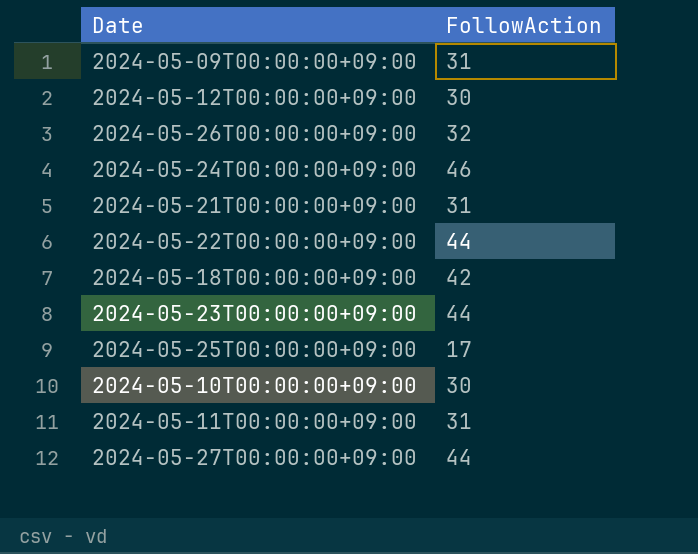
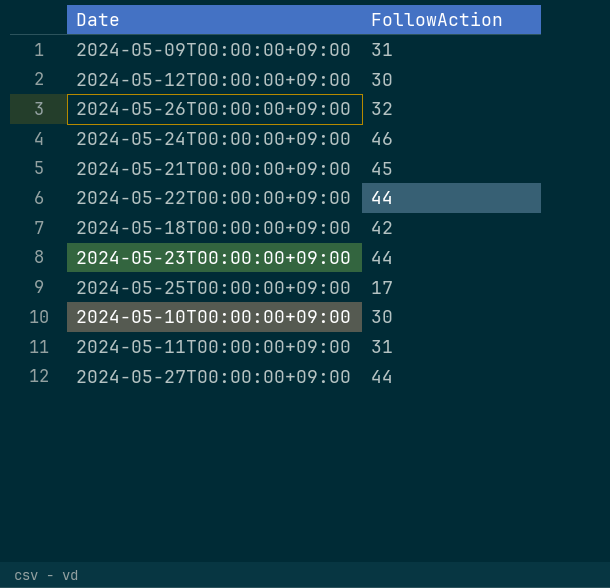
2024-05-21T00:00:00+09:00 | FollowAction: 31 -> 45

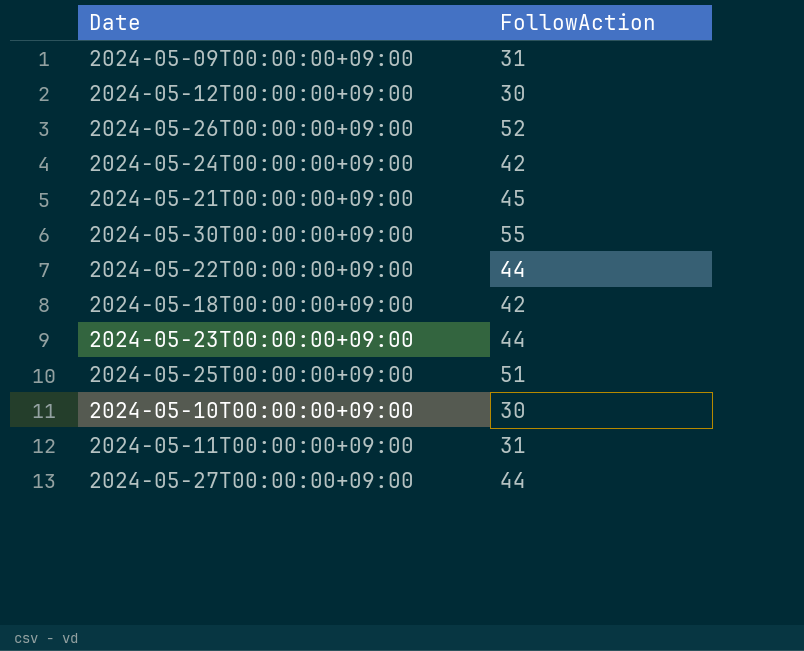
2024-05-26T00:00:00+09:00 | FollowAction: 32 -> 52
2024-05-24T00:00:00+09:00 | FollowAction: 46 -> 42
row 2024-05-30T00:00:00+09:00: none -> 55
2024-05-25T00:00:00+09:00 | FollowAction: 17 -> 51

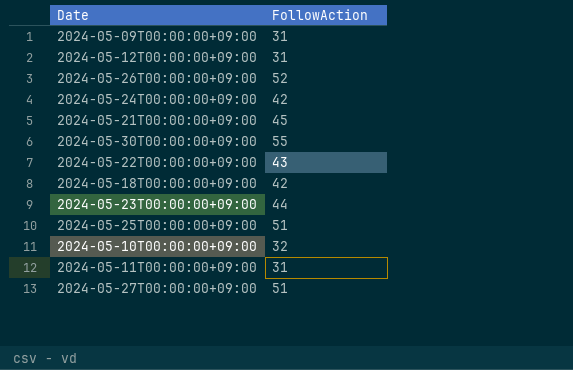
2024-05-12T00:00:00+09:00 | FollowAction: 30 -> 31
2024-05-22T00:00:00+09:00 | FollowAction: 44 -> 43
2024-05-10T00:00:00+09:00 | FollowAction: 30 -> 32
2024-05-27T00:00:00+09:00 | FollowAction: 44 -> 51

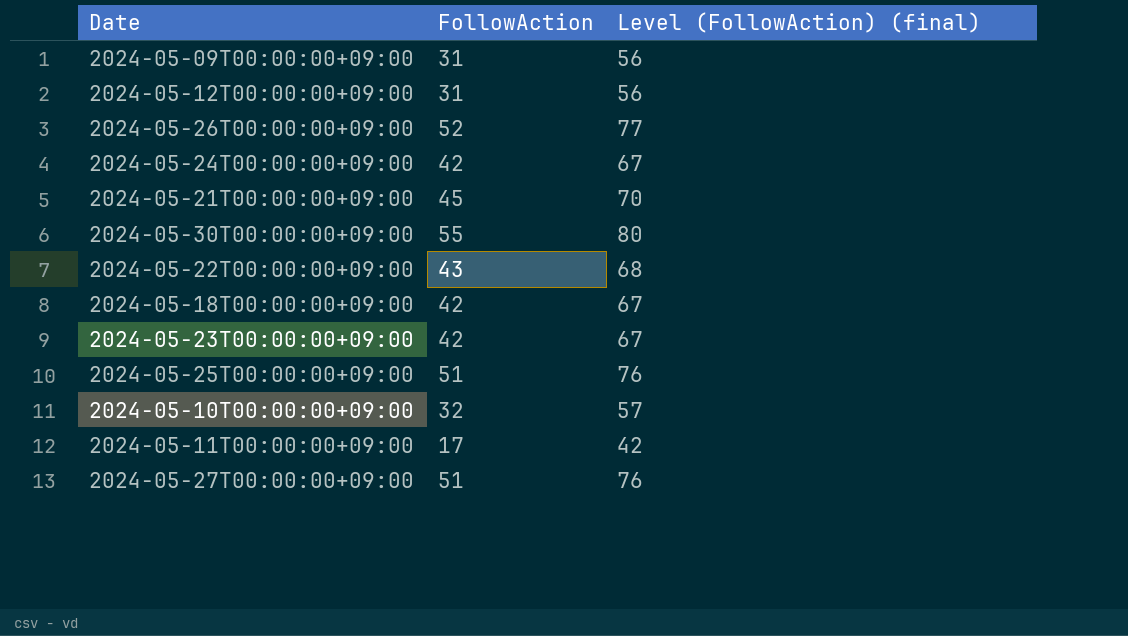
column Level (FollowAction) (final) | formula: none -> [FollowAction] + 25
2024-05-23T00:00:00+09:00 | FollowAction: 44 -> 42
2024-05-11T00:00:00+09:00 | FollowAction: 31 -> 17

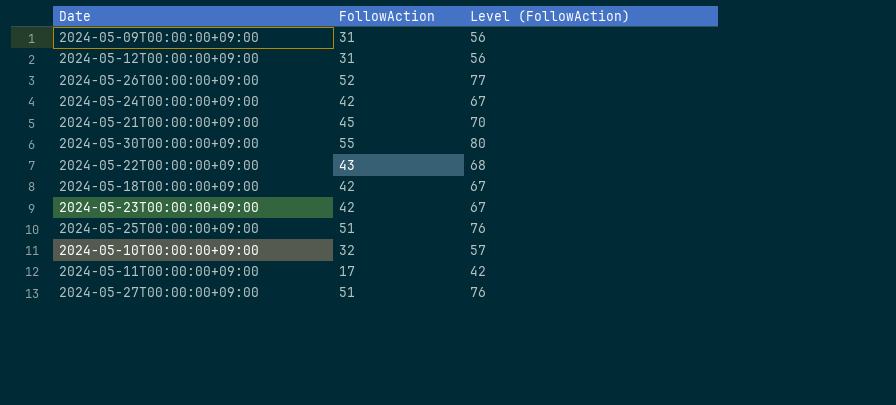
column name: Level (FollowAction) (final) -> Level (FollowAction)

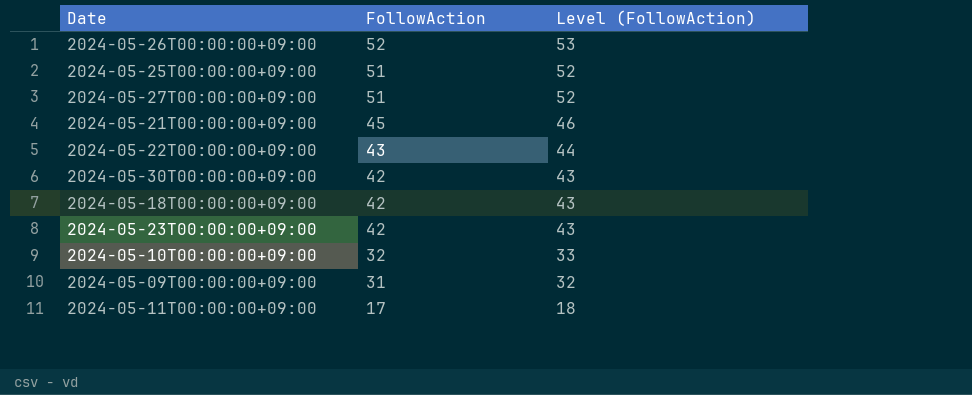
row order: none -> FollowAction descending
column Level (FollowAction) | formula: [FollowAction] + 25 -> [FollowAction] + 1
row 2024-05-12T00:00:00+09:00: 31 | 56 -> none
row 2024-05-24T00:00:00+09:00: 42 | 67 -> none
2024-05-30T00:00:00+09:00 | FollowAction: 55 -> 42

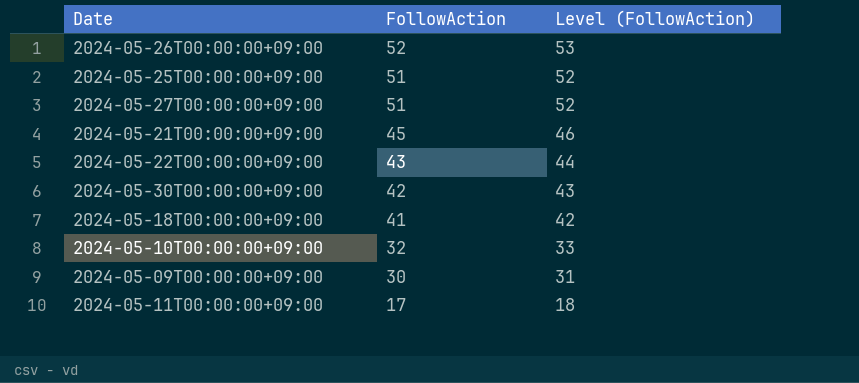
row 2024-05-23T00:00:00+09:00: 42 | 43 -> none
2024-05-18T00:00:00+09:00 | FollowAction: 42 -> 41
2024-05-18T00:00:00+09:00 | Level (FollowAction): 43 -> 42
2024-05-09T00:00:00+09:00 | FollowAction: 31 -> 30
2024-05-09T00:00:00+09:00 | Level (FollowAction): 32 -> 31

